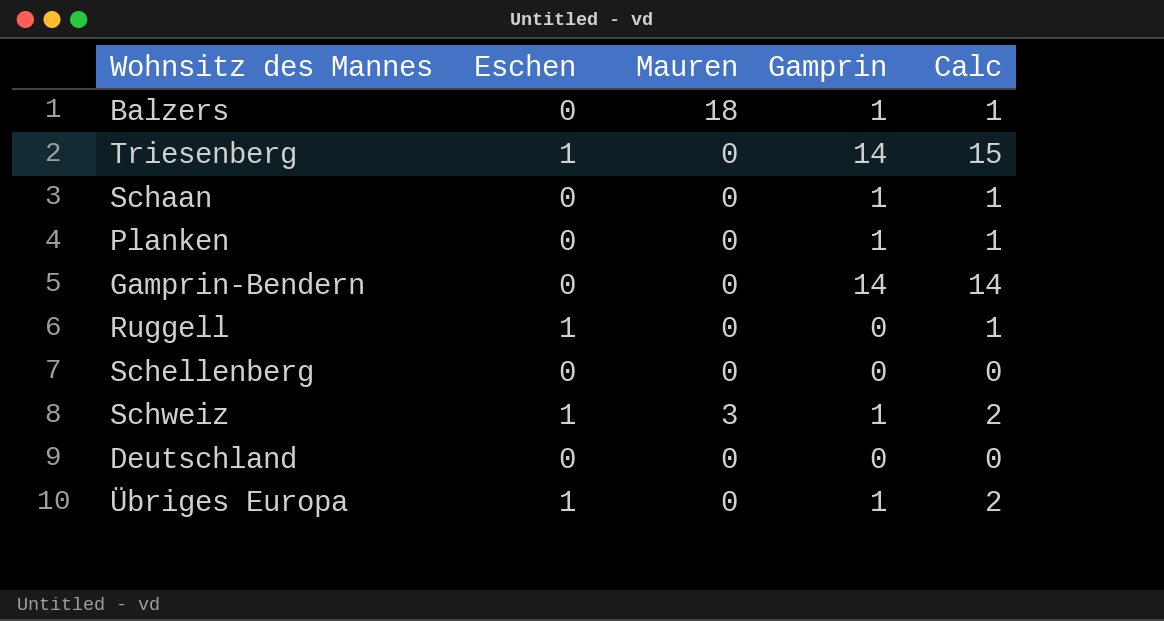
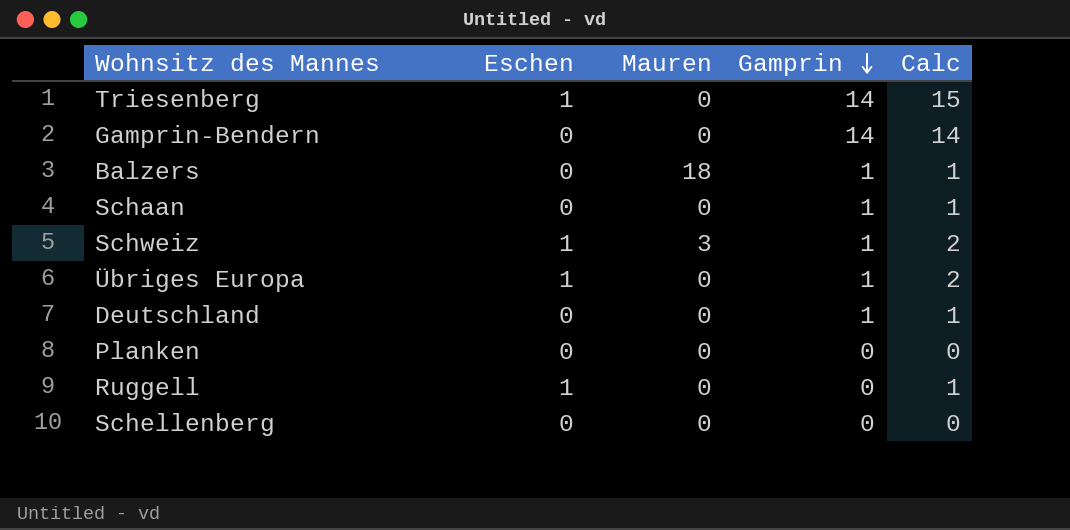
row order: none -> Gamprin descending
Deutschland | Gamprin: 0 -> 1
Deutschland | Calc: 0 -> 1
Planken | Gamprin: 1 -> 0
Planken | Calc: 1 -> 0

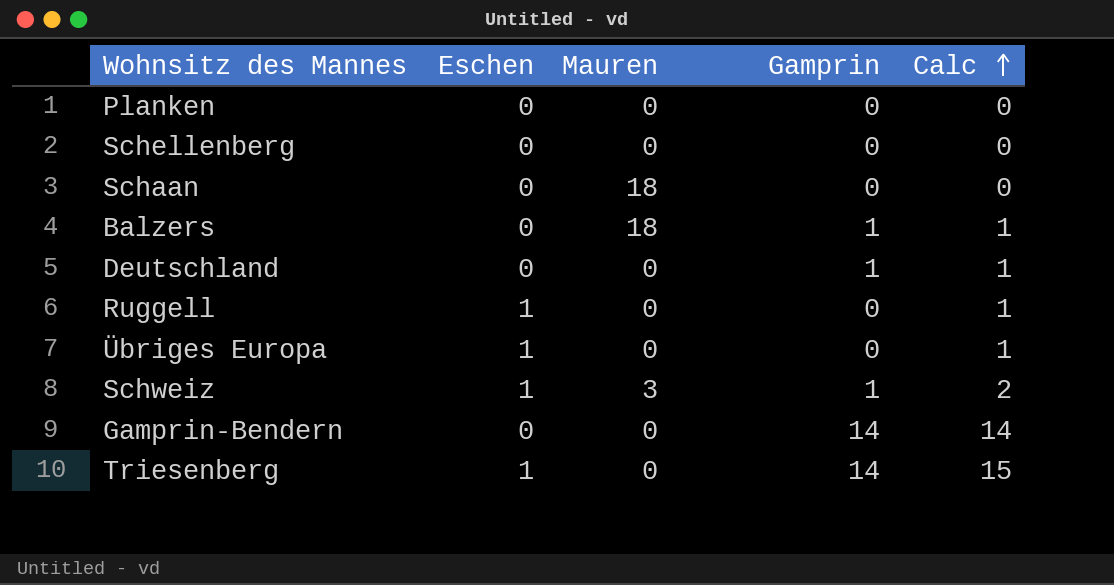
row order: Gamprin descending -> Calc ascending
Schaan | Mauren: 0 -> 18
Schaan | Gamprin: 1 -> 0
Schaan | Calc: 1 -> 0
Übriges Europa | Gamprin: 1 -> 0
Übriges Europa | Calc: 2 -> 1

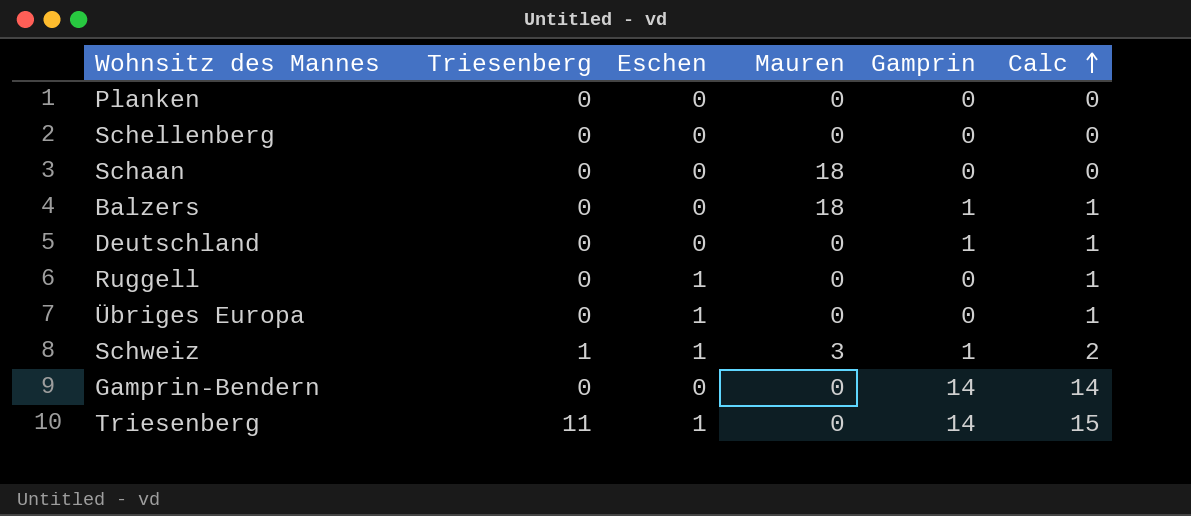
column Triesenberg | position: none -> 2

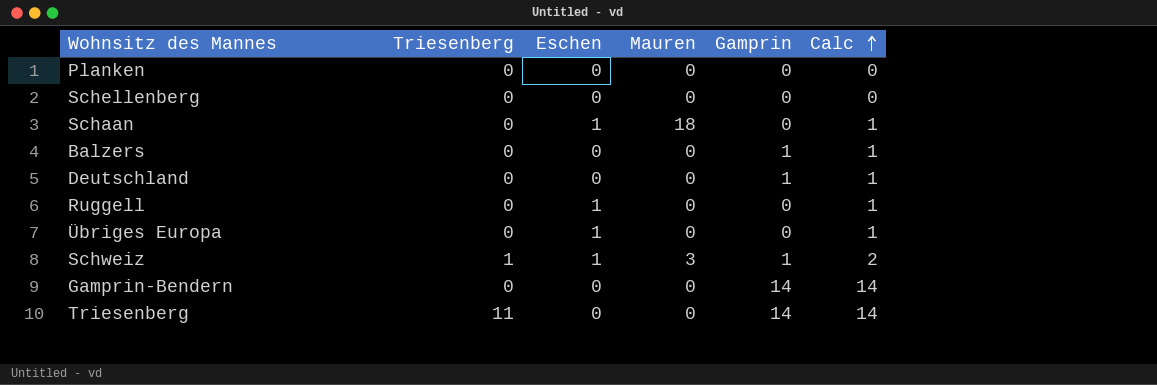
Schaan | Eschen: 0 -> 1
Schaan | Calc: 0 -> 1
Balzers | Mauren: 18 -> 0
Triesenberg | Eschen: 1 -> 0
Triesenberg | Calc: 15 -> 14

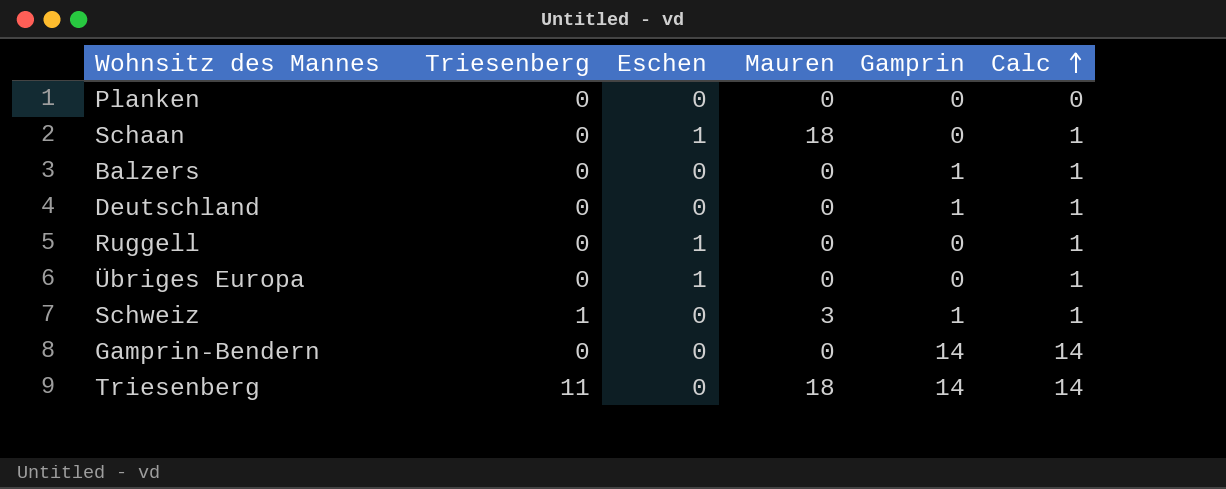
row Schellenberg: 0 | 0 | 0 | 0 | 0 -> none
Schweiz | Eschen: 1 -> 0
Schweiz | Calc: 2 -> 1
Triesenberg | Mauren: 0 -> 18

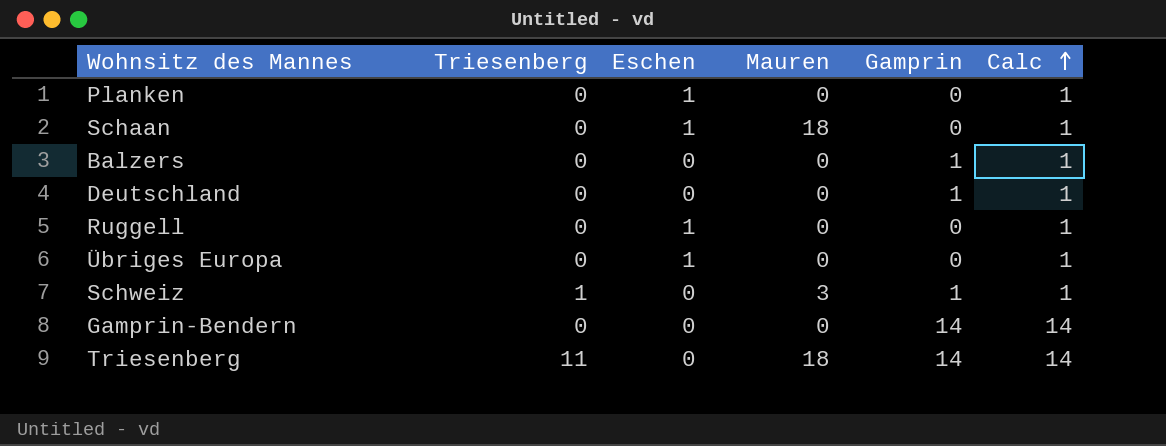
Planken | Eschen: 0 -> 1
Planken | Calc: 0 -> 1

